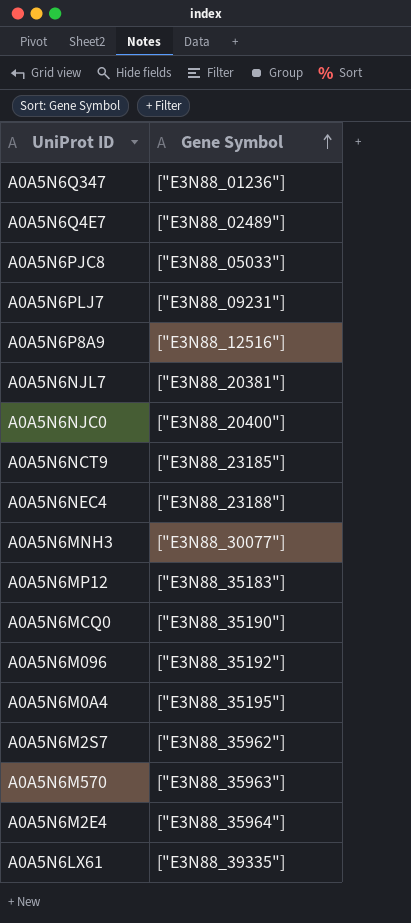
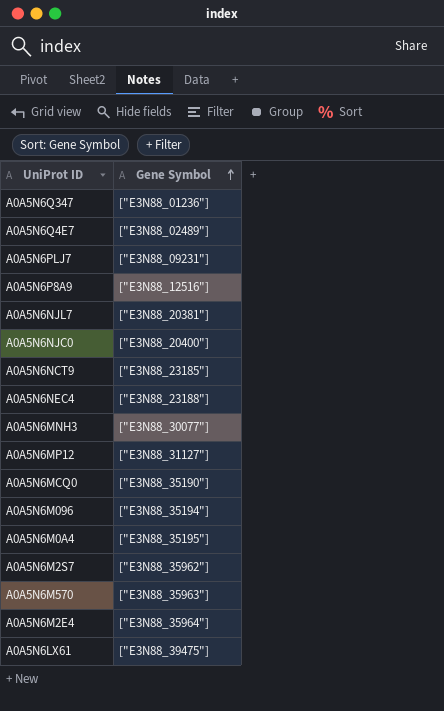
row A0A5N6PJC8: ["E3N88_05033"] -> none
A0A5N6MP12 | Gene Symbol: ["E3N88_35183"] -> ["E3N88_31127"]
A0A5N6M096 | Gene Symbol: ["E3N88_35192"] -> ["E3N88_35194"]
A0A5N6LX61 | Gene Symbol: ["E3N88_39335"] -> ["E3N88_39475"]

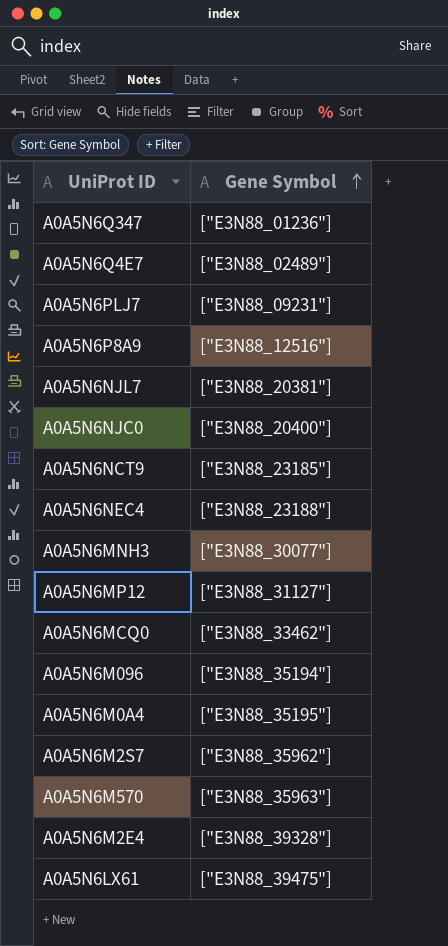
A0A5N6MCQ0 | Gene Symbol: ["E3N88_35190"] -> ["E3N88_33462"]
A0A5N6M2E4 | Gene Symbol: ["E3N88_35964"] -> ["E3N88_39328"]

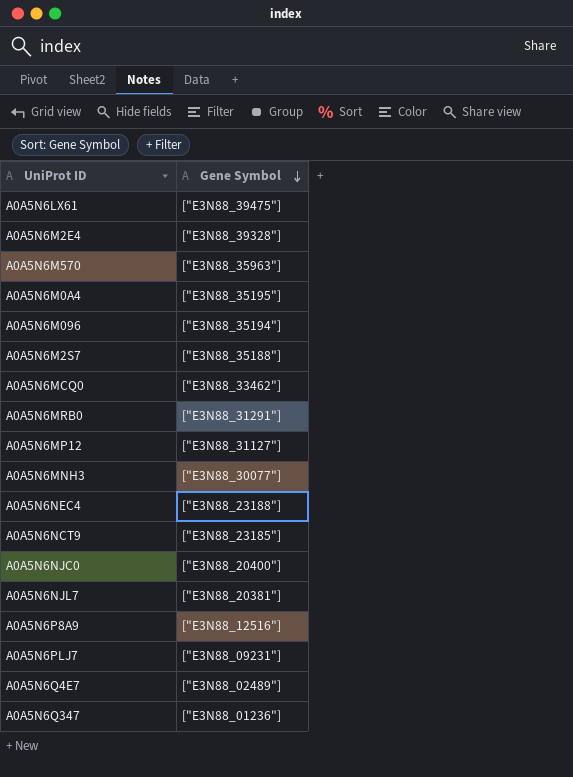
row order: Gene Symbol ascending -> Gene Symbol descending
A0A5N6M2S7 | Gene Symbol: ["E3N88_35962"] -> ["E3N88_35188"]
row A0A5N6MRB0: none -> ["E3N88_31291"]

